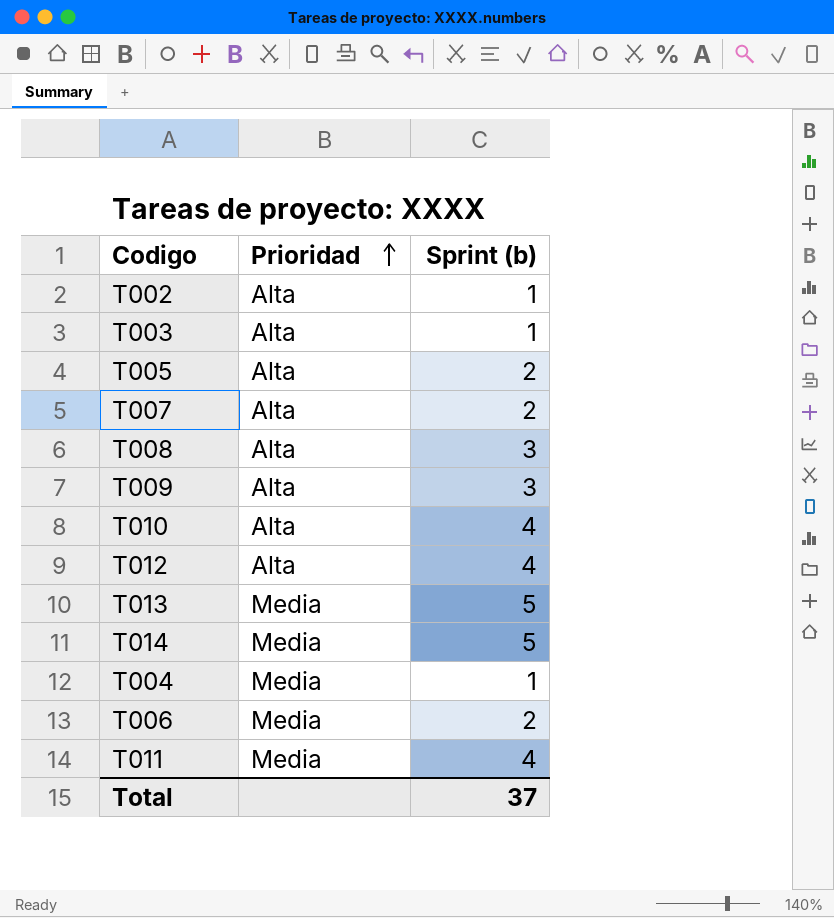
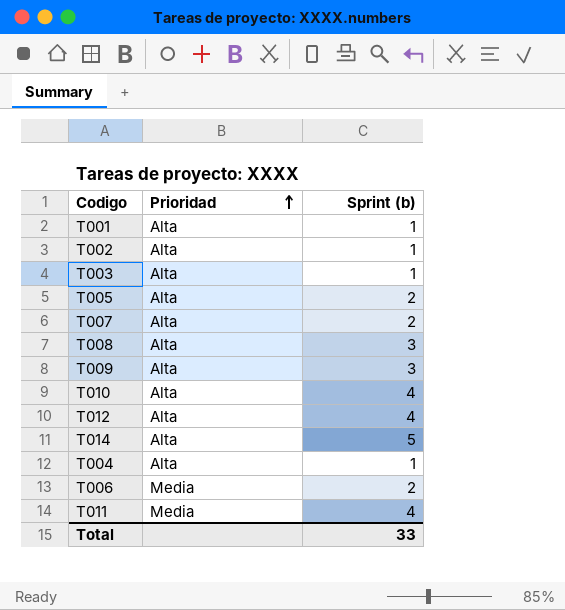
row T013: Media | 5 -> none
row T001: none -> Alta | 1
T014 | Prioridad: Media -> Alta
T004 | Prioridad: Media -> Alta
Total | Sprint (b): 37 -> 33

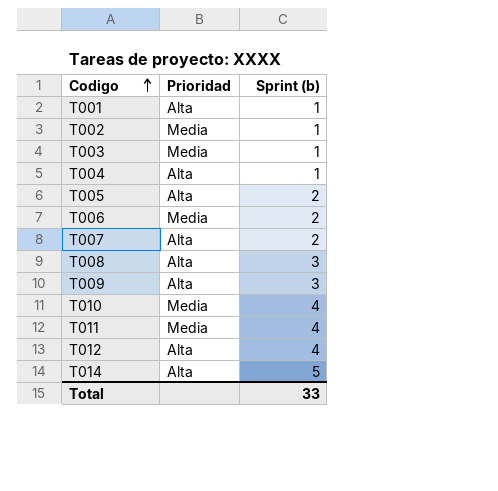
row order: Prioridad ascending -> Codigo ascending
T002 | Prioridad: Alta -> Media
T003 | Prioridad: Alta -> Media
T010 | Prioridad: Alta -> Media

